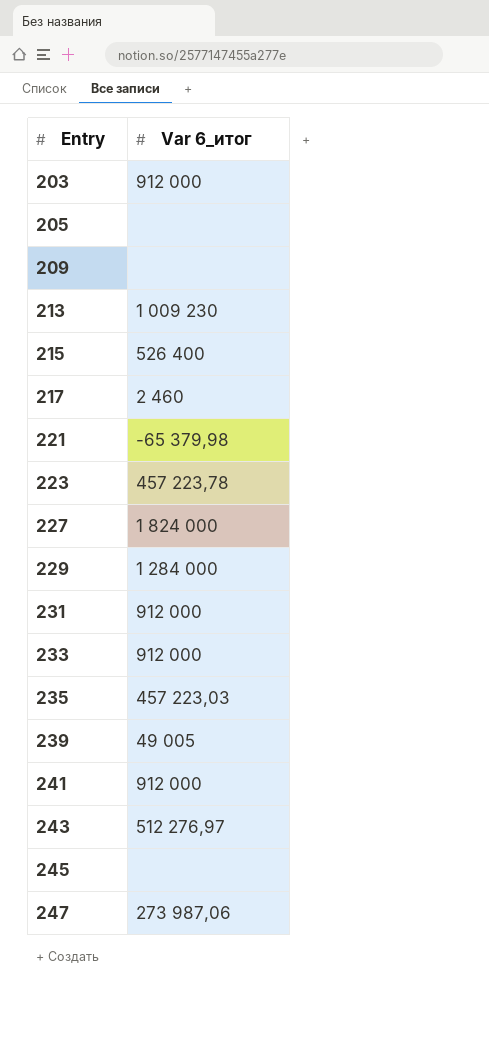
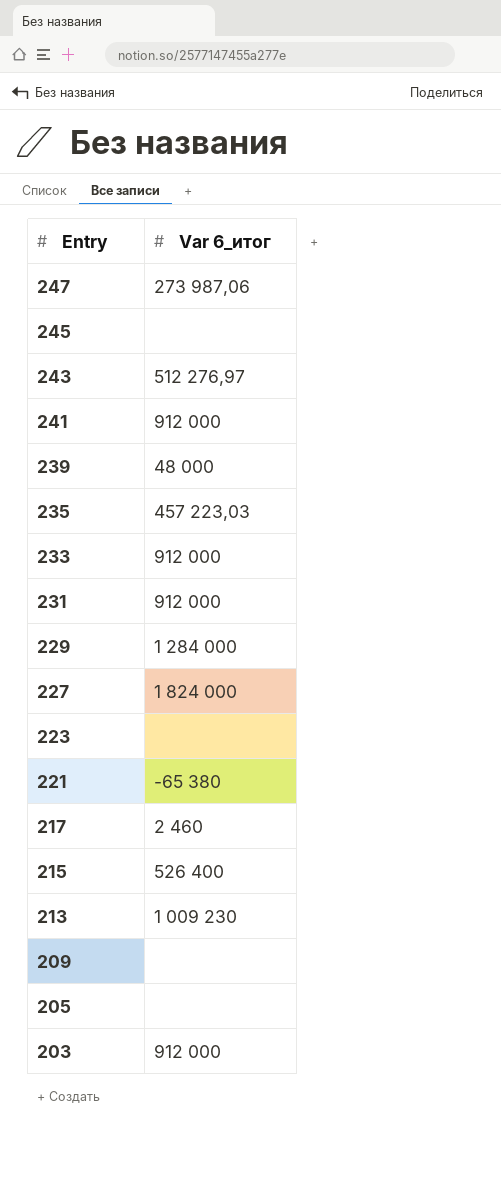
row order: Entry ascending -> Entry descending
239 | Var 6_итог: 49 005 -> 48 000
223 | Var 6_итог: 457 223,78 -> none
221 | Var 6_итог: -65 379,98 -> -65 380

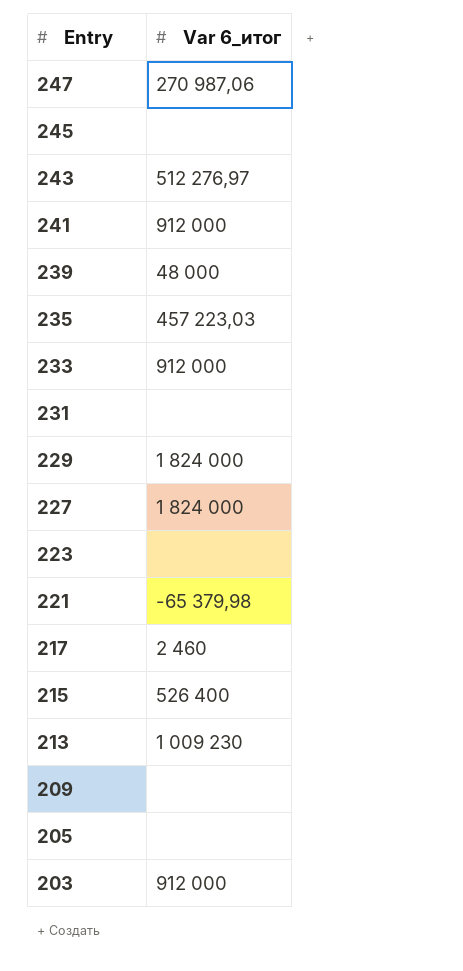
247 | Var 6_итог: 273 987,06 -> 270 987,06
231 | Var 6_итог: 912 000 -> none
229 | Var 6_итог: 1 284 000 -> 1 824 000
221 | Var 6_итог: -65 380 -> -65 379,98

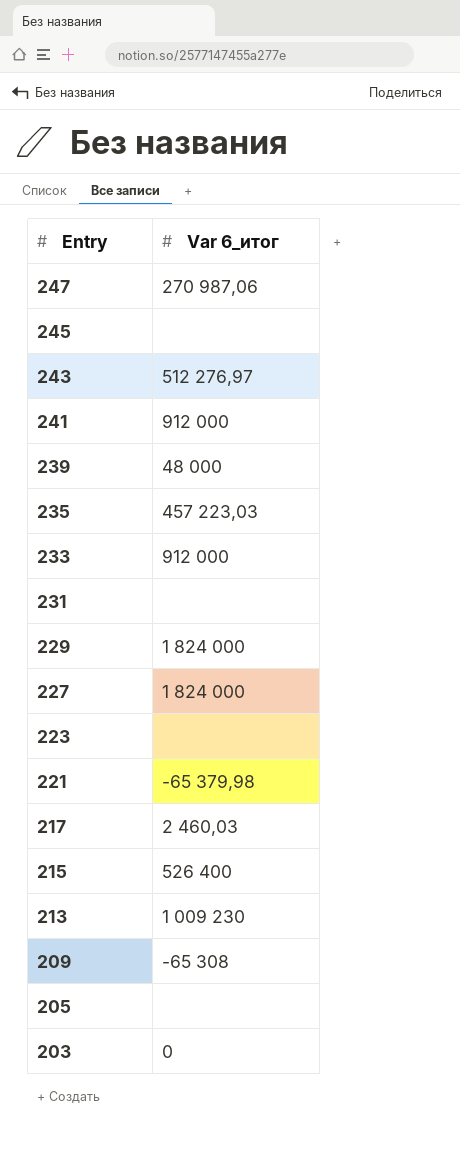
217 | Var 6_итог: 2 460 -> 2 460,03
209 | Var 6_итог: none -> -65 308
203 | Var 6_итог: 912 000 -> 0

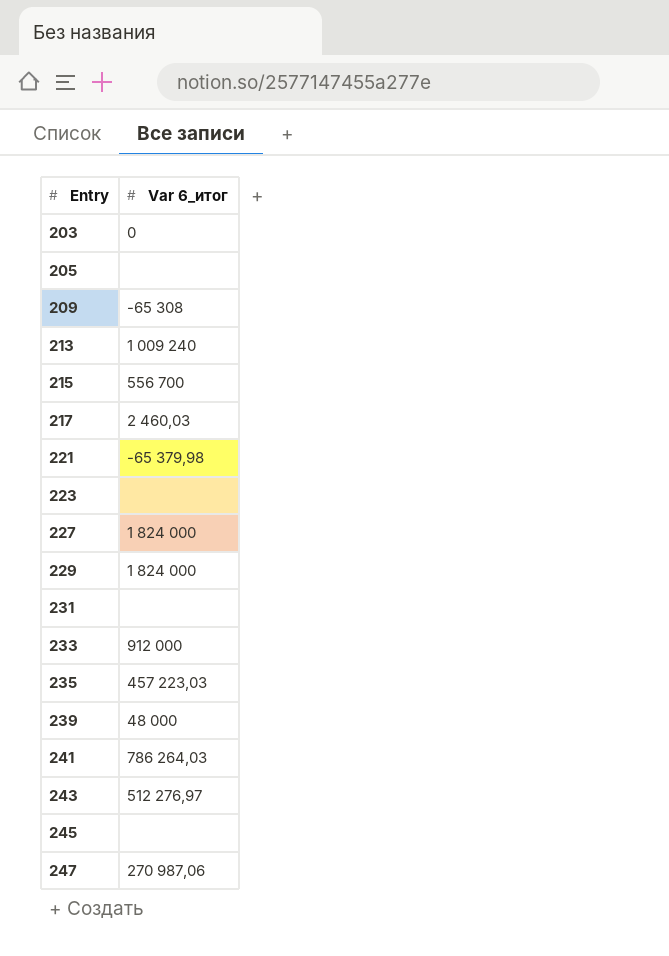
row order: Entry descending -> Entry ascending
213 | Var 6_итог: 1 009 230 -> 1 009 240
215 | Var 6_итог: 526 400 -> 556 700
241 | Var 6_итог: 912 000 -> 786 264,03

